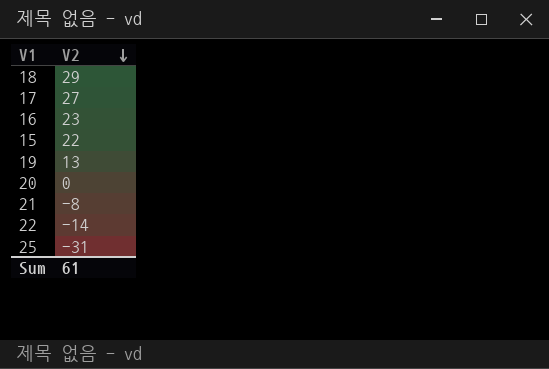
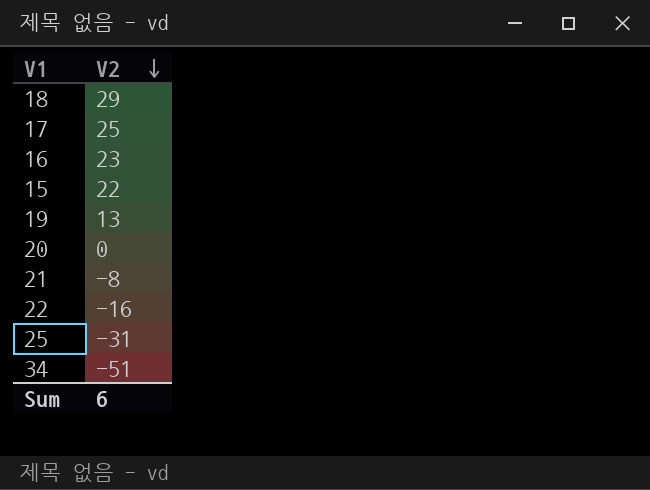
17 | V2: 27 -> 25
22 | V2: -14 -> -16
row 34: none -> -51
Sum | V2: 61 -> 6

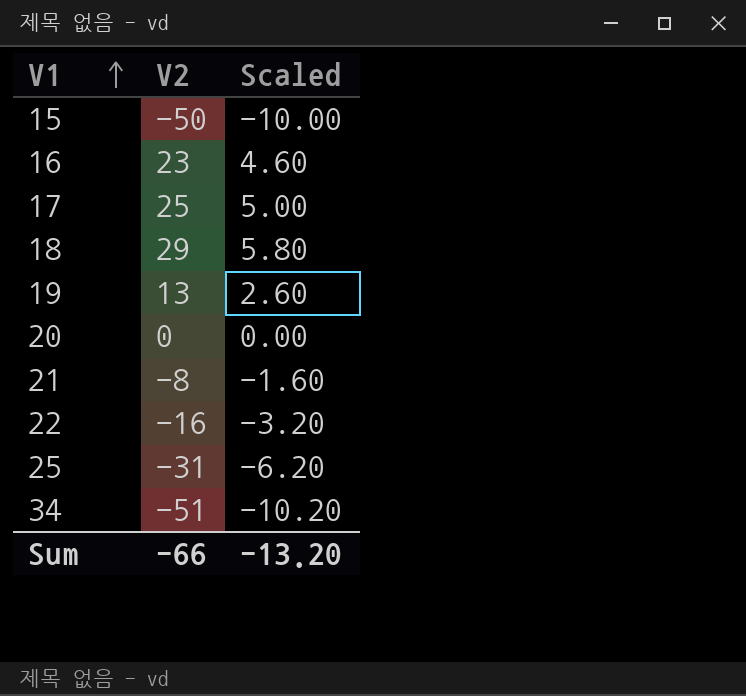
row order: V2 descending -> V1 ascending
column Scaled | formula: none -> [V2] * 0.2
15 | V2: 22 -> -50
Sum | V2: 6 -> -66

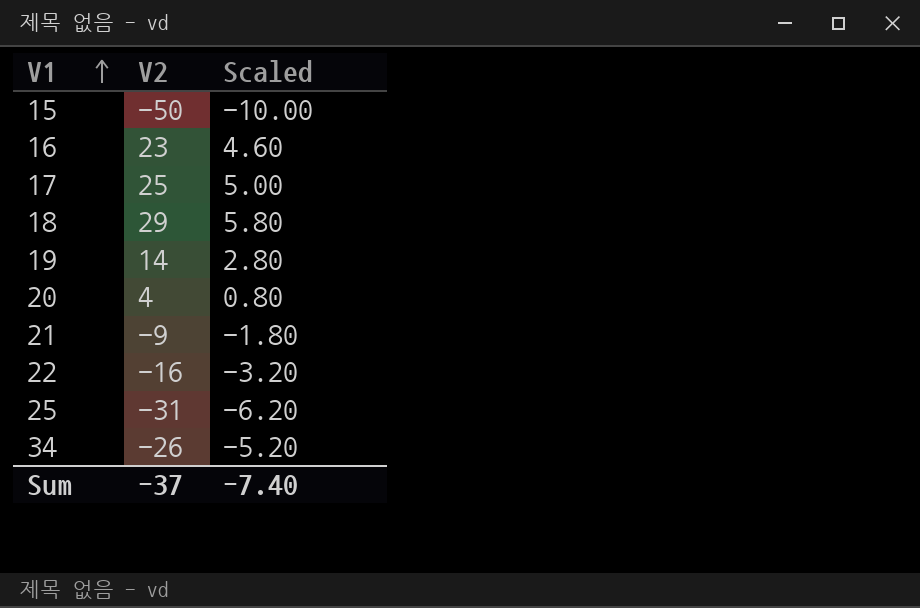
19 | V2: 13 -> 14
19 | Scaled: 2.60 -> 2.80
20 | V2: 0 -> 4
20 | Scaled: 0.00 -> 0.80
21 | V2: -8 -> -9
21 | Scaled: -1.60 -> -1.80
34 | V2: -51 -> -26
34 | Scaled: -10.20 -> -5.20
Sum | V2: -66 -> -37
Sum | Scaled: -13.20 -> -7.40

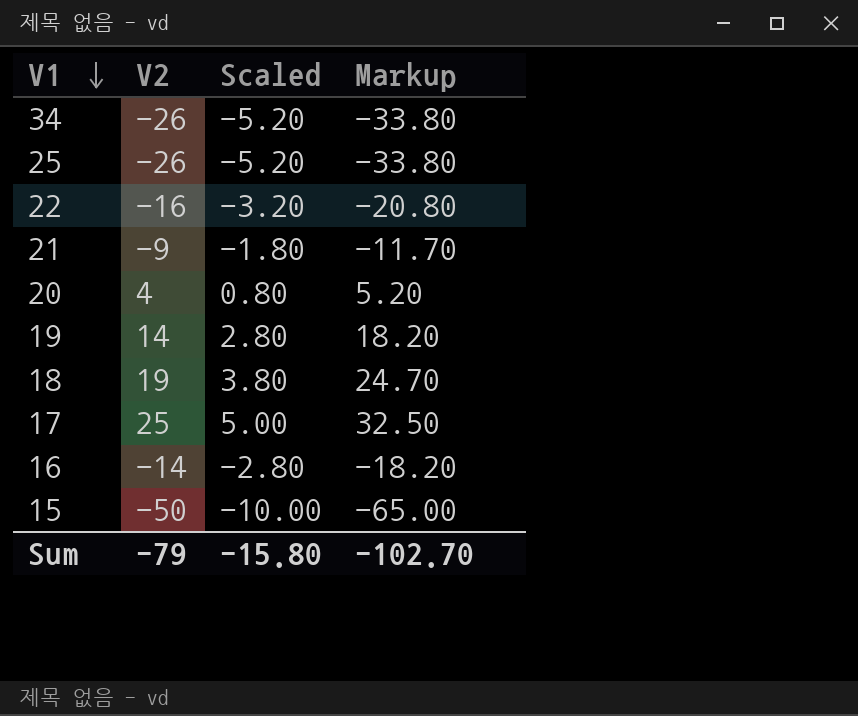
row order: V1 ascending -> V1 descending
column Markup | formula: none -> [V2] * 1.3
25 | V2: -31 -> -26
25 | Scaled: -6.20 -> -5.20
18 | V2: 29 -> 19
18 | Scaled: 5.80 -> 3.80
16 | V2: 23 -> -14
16 | Scaled: 4.60 -> -2.80
Sum | V2: -37 -> -79
Sum | Scaled: -7.40 -> -15.80

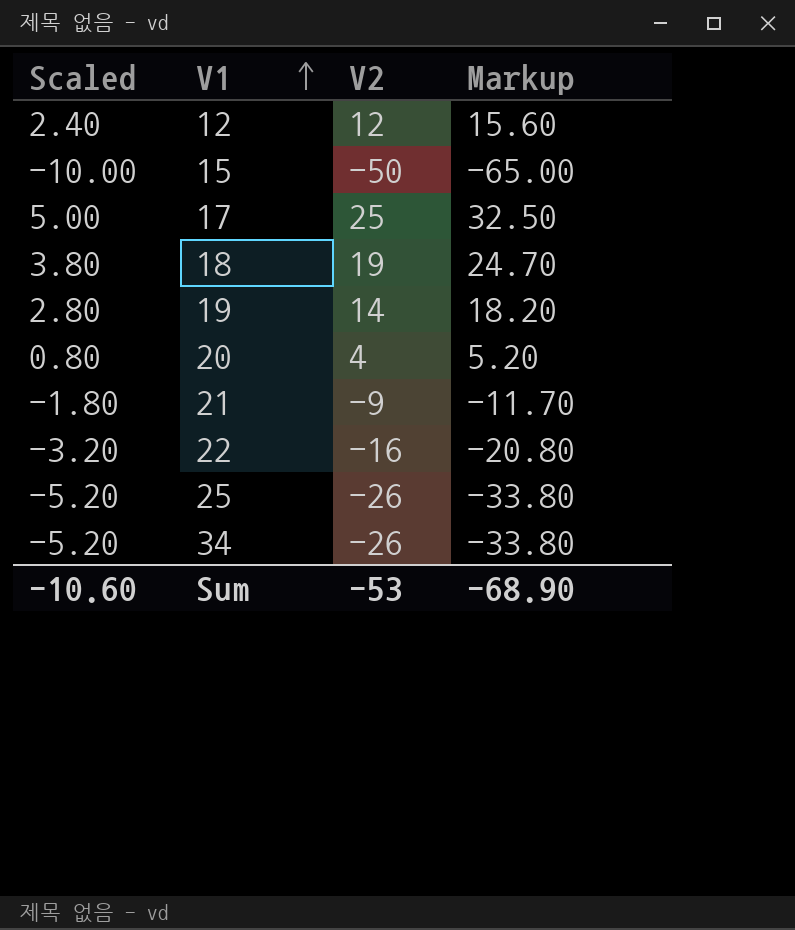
row order: V1 descending -> V1 ascending
column Scaled | position: 3 -> 1
row 16: -14 | -2.80 | -18.20 -> none
row 12: none -> 2.40 | 12 | 15.60
Sum | Scaled: -15.80 -> -10.60
Sum | V2: -79 -> -53
Sum | Markup: -102.70 -> -68.90

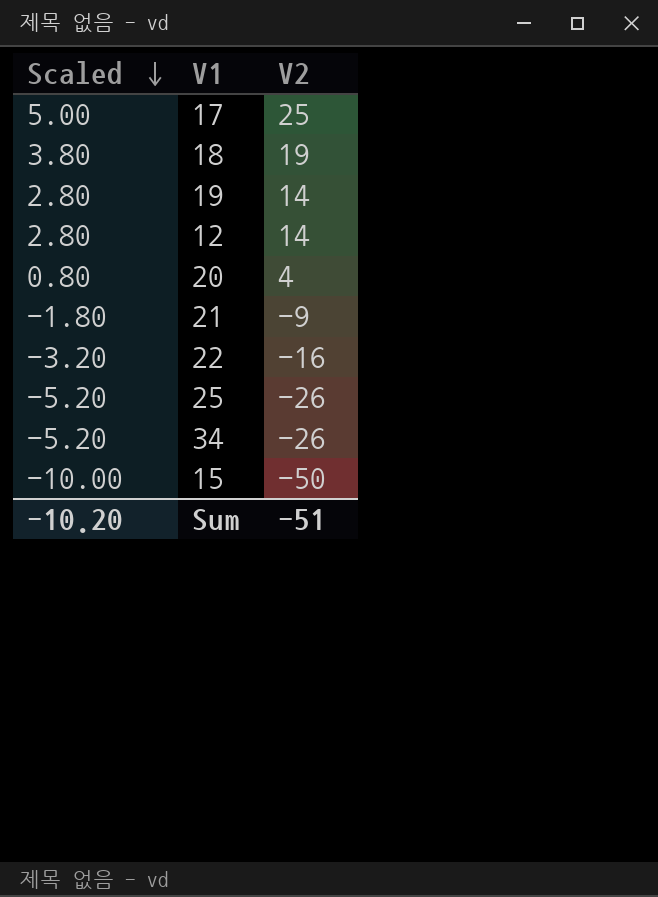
row order: V1 ascending -> Scaled descending
column Markup | formula: [V2] * 1.3 -> none
12 | Scaled: 2.40 -> 2.80
12 | V2: 12 -> 14
Sum | Scaled: -10.60 -> -10.20
Sum | V2: -53 -> -51

